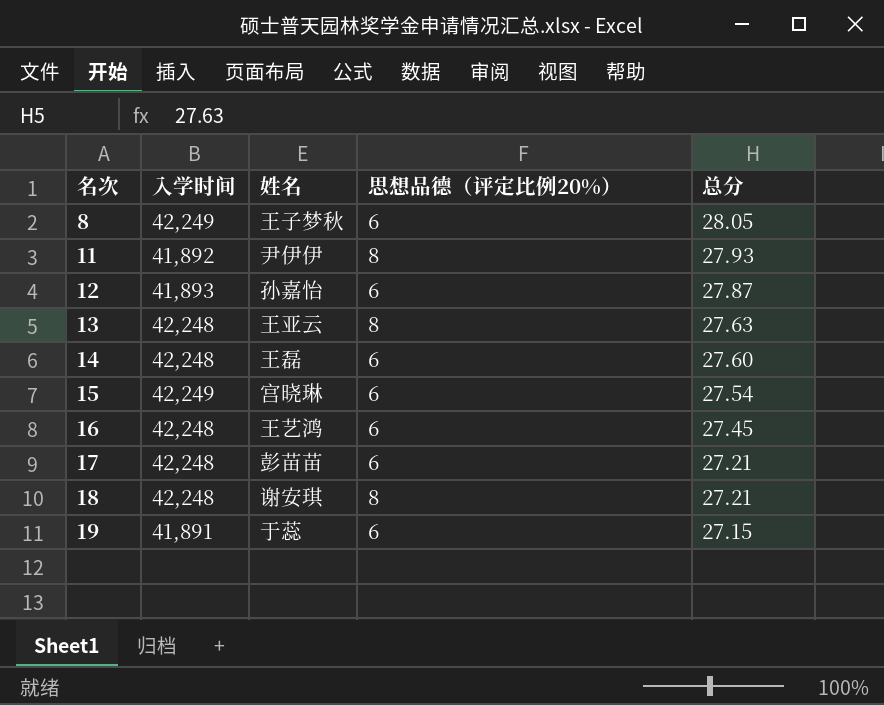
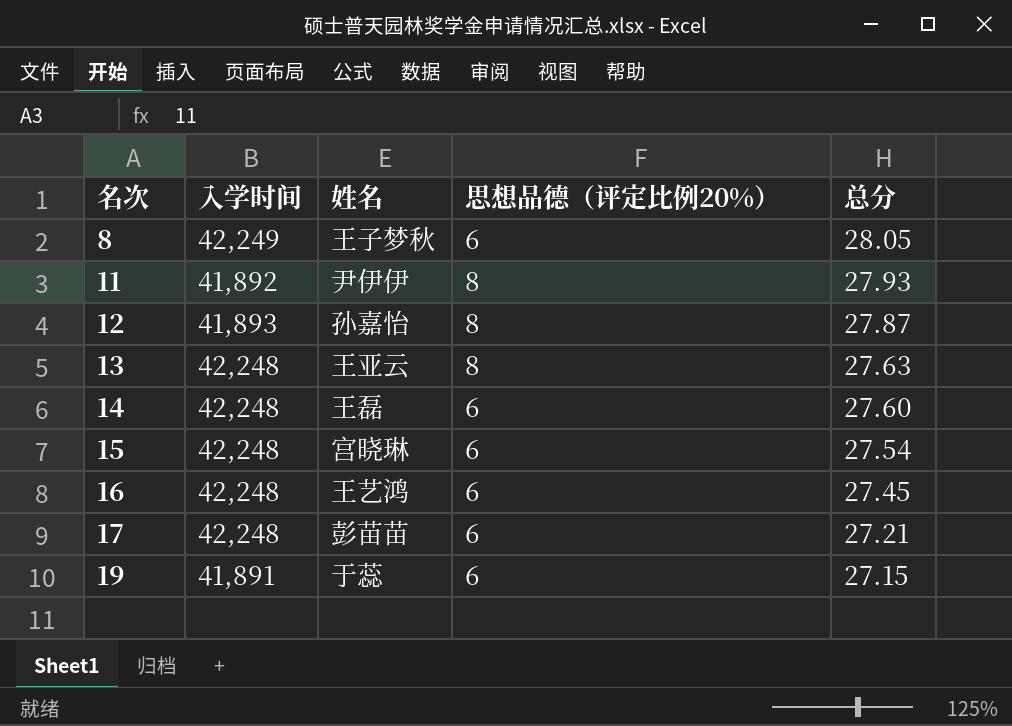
row 18: 42,248 | 谢安琪 | 8 | 27.21 -> none
12 | 思想品德（评定比例20%）: 6 -> 8
15 | 入学时间: 42,249 -> 42,248

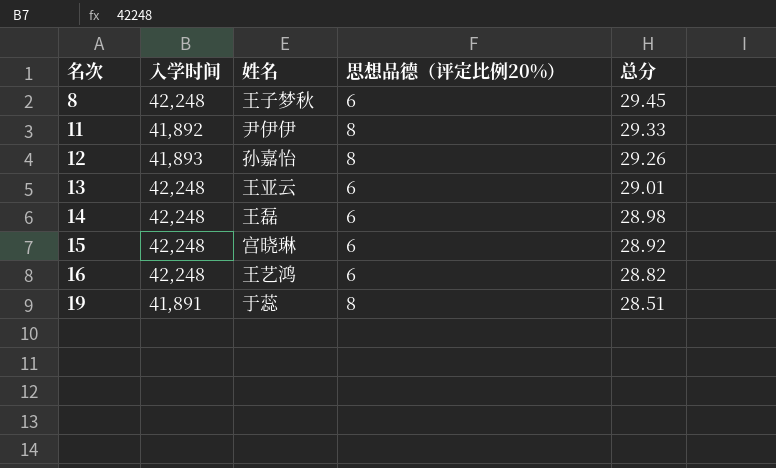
row 17: 42,248 | 彭苗苗 | 6 | 27.21 -> none
8 | 入学时间: 42,249 -> 42,248
8 | 总分: 28.05 -> 29.45
11 | 总分: 27.93 -> 29.33
12 | 总分: 27.87 -> 29.26
13 | 思想品德（评定比例20%）: 8 -> 6
13 | 总分: 27.63 -> 29.01
14 | 总分: 27.60 -> 28.98
15 | 总分: 27.54 -> 28.92
16 | 总分: 27.45 -> 28.82
19 | 思想品德（评定比例20%）: 6 -> 8
19 | 总分: 27.15 -> 28.51

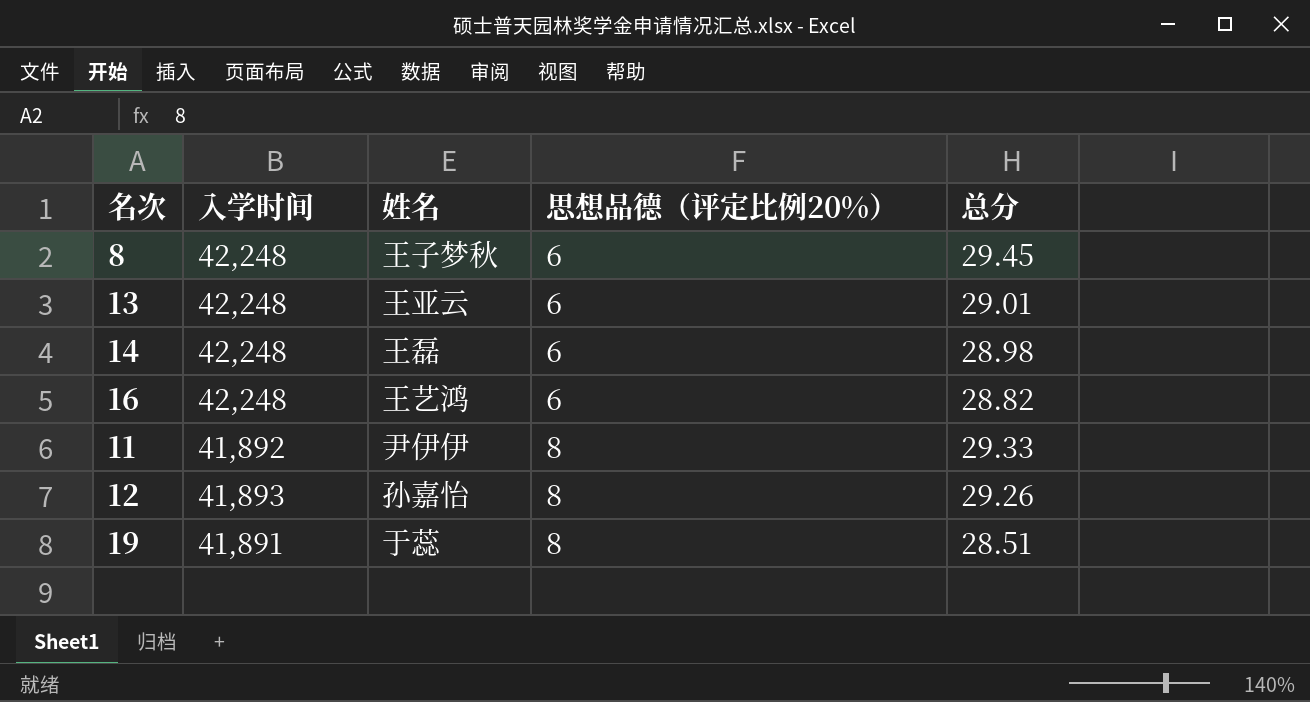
row order: 名次 ascending -> 思想品德（评定比例20%） ascending
row 15: 42,248 | 宫晓琳 | 6 | 28.92 -> none

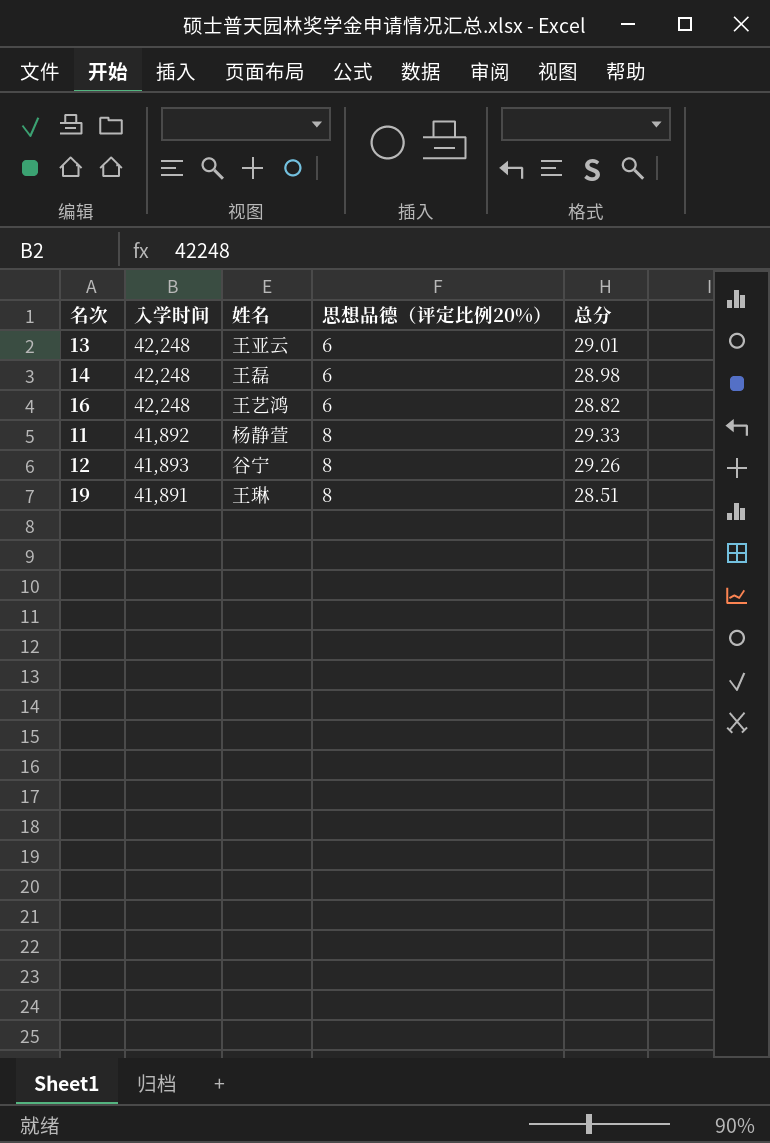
row 8: 42,248 | 王子梦秋 | 6 | 29.45 -> none
11 | 姓名: 尹伊伊 -> 杨静萱
12 | 姓名: 孙嘉怡 -> 谷宁
19 | 姓名: 于蕊 -> 王琳

